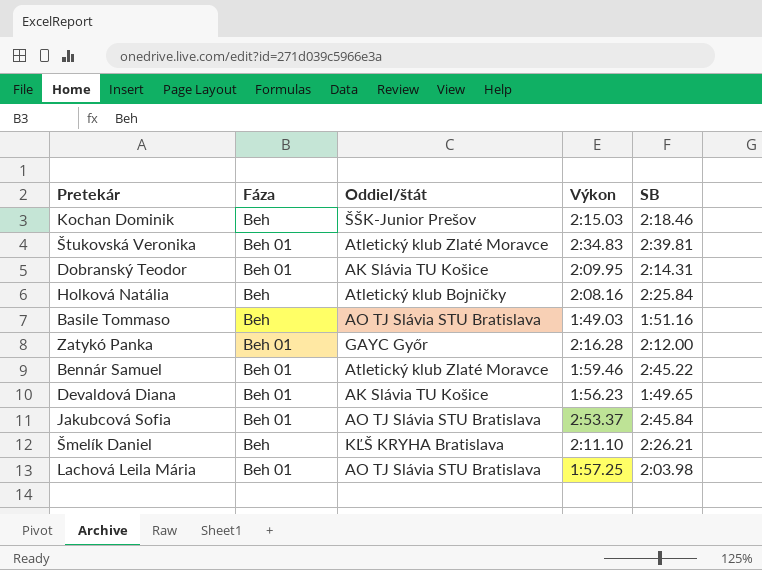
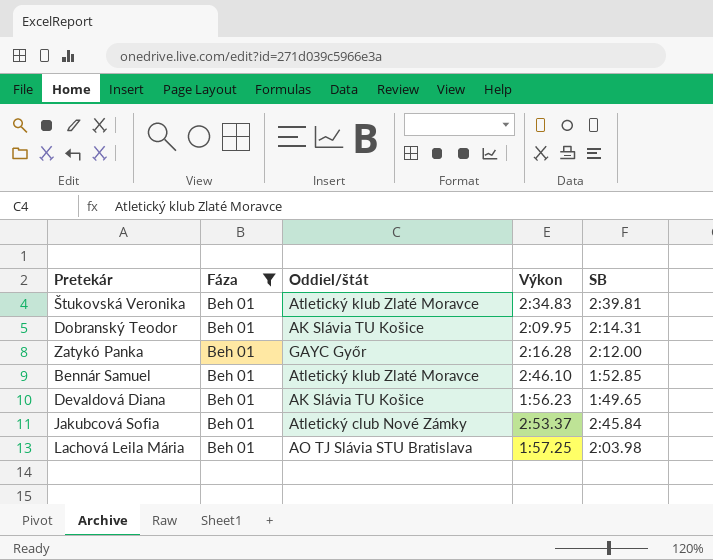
filter: none -> Fáza = Beh 01
Bennár Samuel | Výkon: 1:59.46 -> 2:46.10
Bennár Samuel | SB: 2:45.22 -> 1:52.85
Jakubcová Sofia | Oddiel/štát: AO TJ Slávia STU Bratislava -> Atletický club Nové Zámky

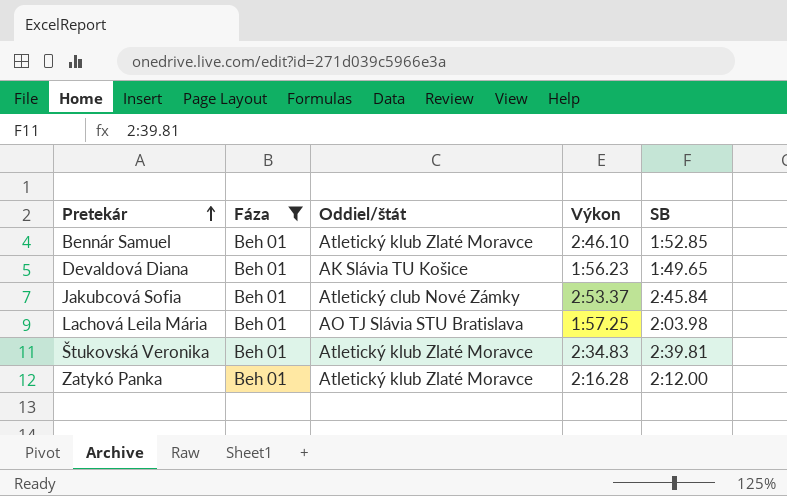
row order: none -> Pretekár ascending
row Dobranský Teodor: Beh 01 | AK Slávia TU Košice | 2:09.95 | 2:14.31 -> none
Zatykó Panka | Oddiel/štát: GAYC Győr -> Atletický klub Zlaté Moravce

